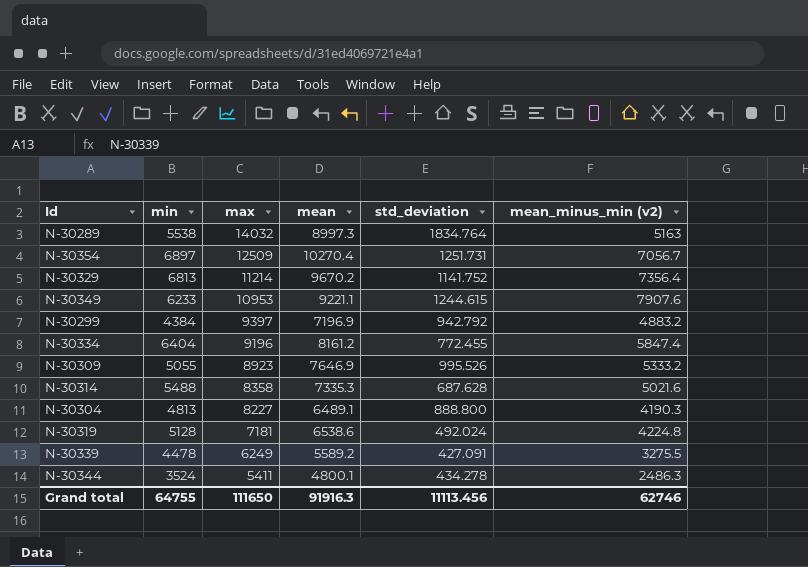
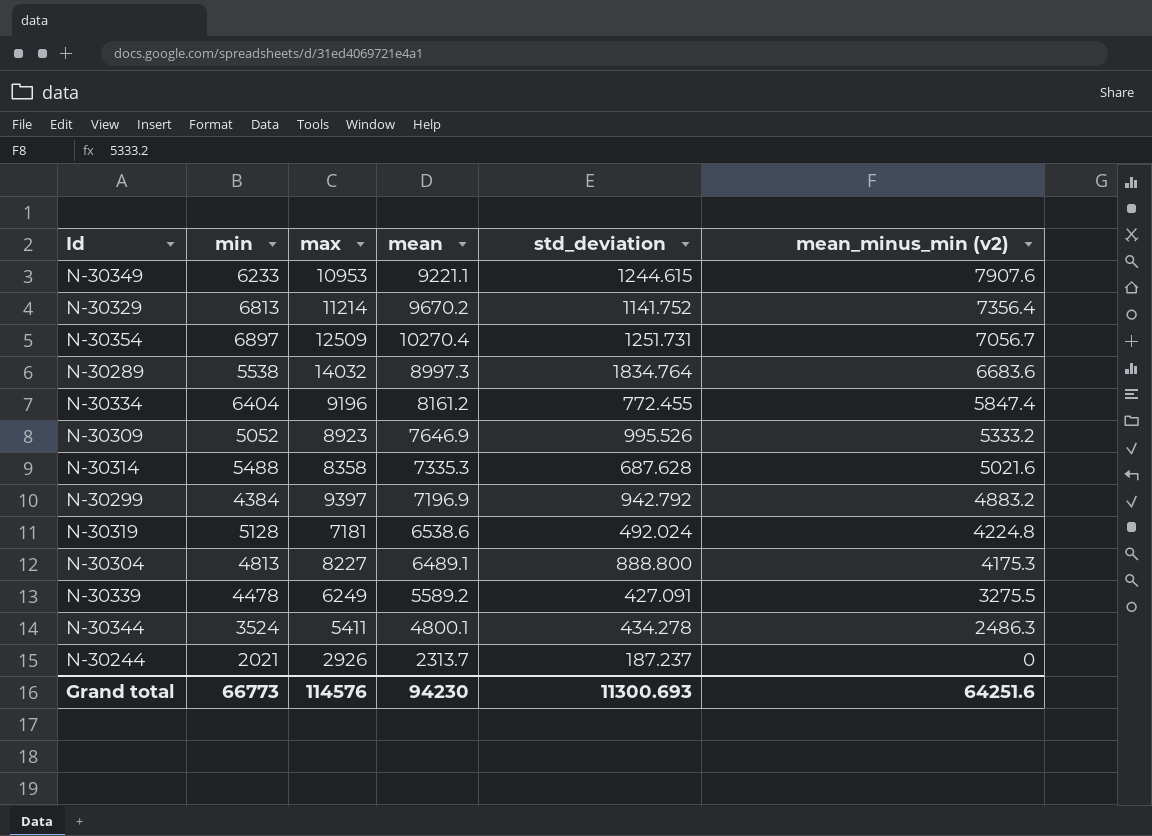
row order: max descending -> mean_minus_min (v2) descending
N-30289 | mean_minus_min (v2): 5163 -> 6683.6
N-30309 | min: 5055 -> 5052
N-30304 | mean_minus_min (v2): 4190.3 -> 4175.3
row N-30244: none -> 2021 | 2926 | 2313.7 | 187.237 | 0
Grand total | min: 64755 -> 66773
Grand total | max: 111650 -> 114576
Grand total | mean: 91916.3 -> 94230
Grand total | std_deviation: 11113.456 -> 11300.693
Grand total | mean_minus_min (v2): 62746 -> 64251.6

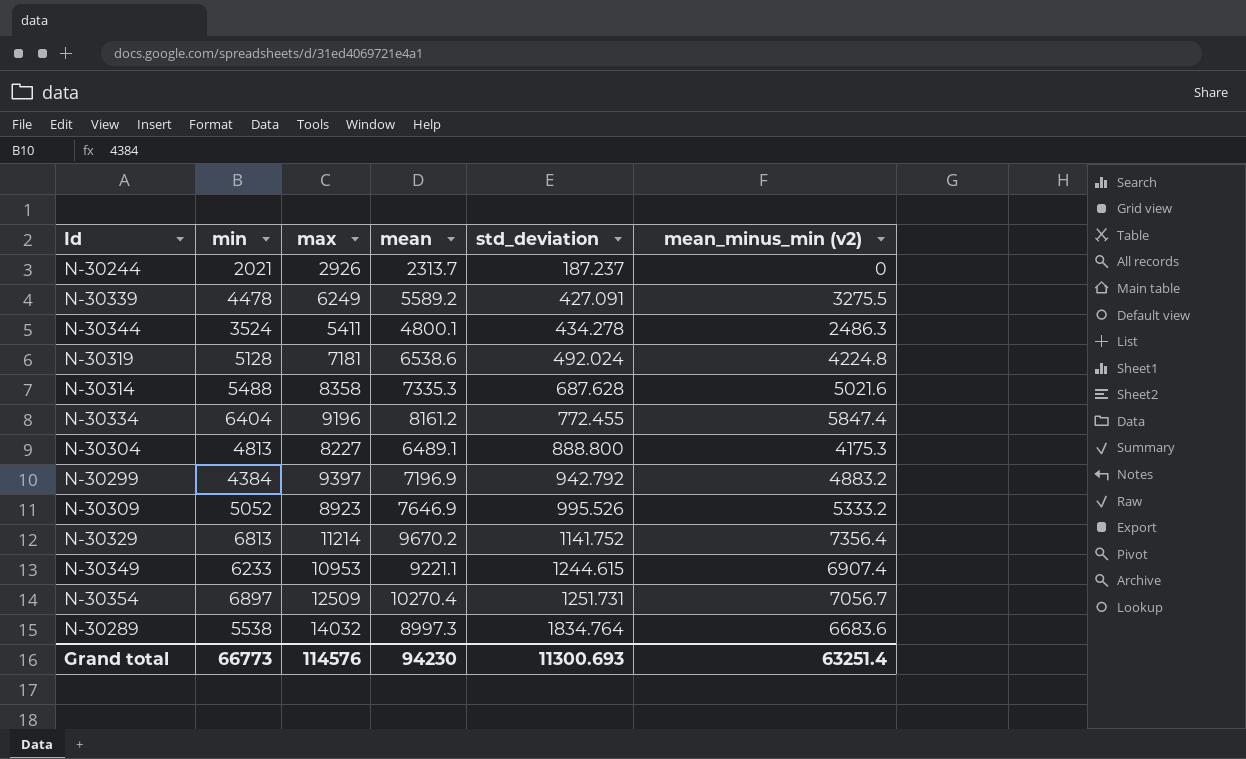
row order: mean_minus_min (v2) descending -> std_deviation ascending
N-30349 | mean_minus_min (v2): 7907.6 -> 6907.4
Grand total | mean_minus_min (v2): 64251.6 -> 63251.4

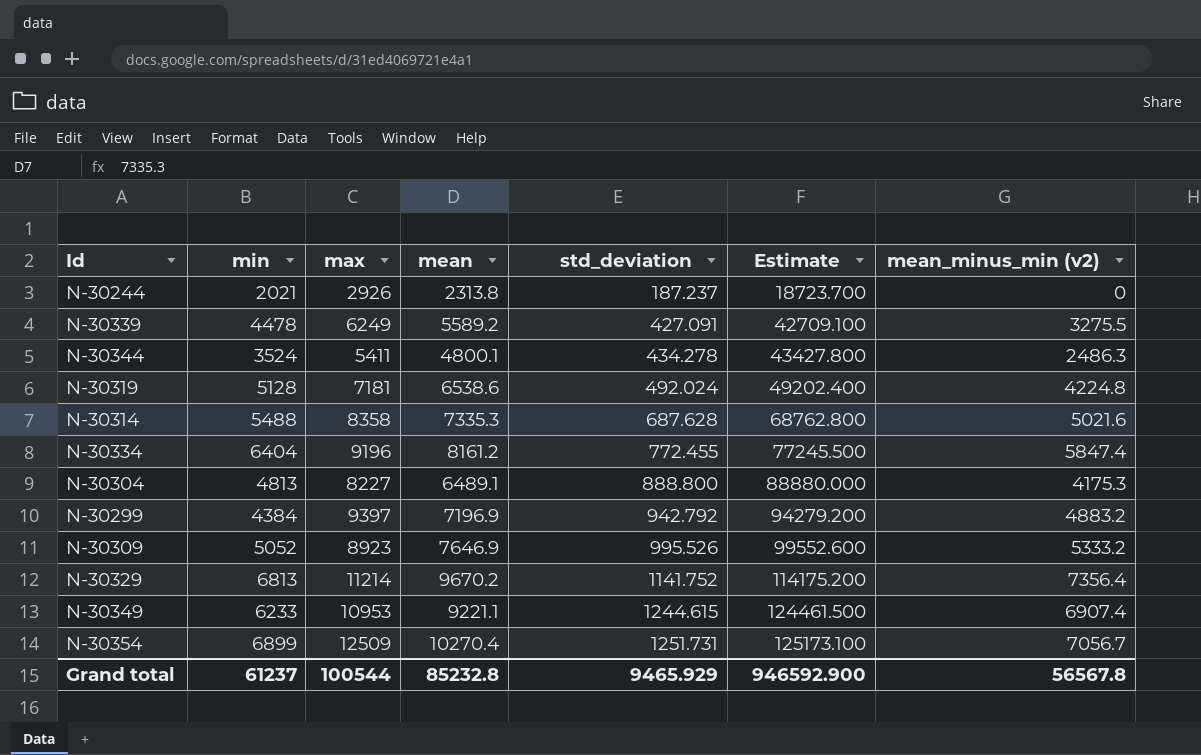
column Estimate | formula: none -> [std_deviation] * 100
row N-30289: 5538 | 14032 | 8997.3 | 1834.764 | 6683.6 -> none
N-30244 | mean: 2313.7 -> 2313.8
N-30354 | min: 6897 -> 6899
Grand total | min: 66773 -> 61237
Grand total | max: 114576 -> 100544
Grand total | mean: 94230 -> 85232.8
Grand total | std_deviation: 11300.693 -> 9465.929
Grand total | mean_minus_min (v2): 63251.4 -> 56567.8

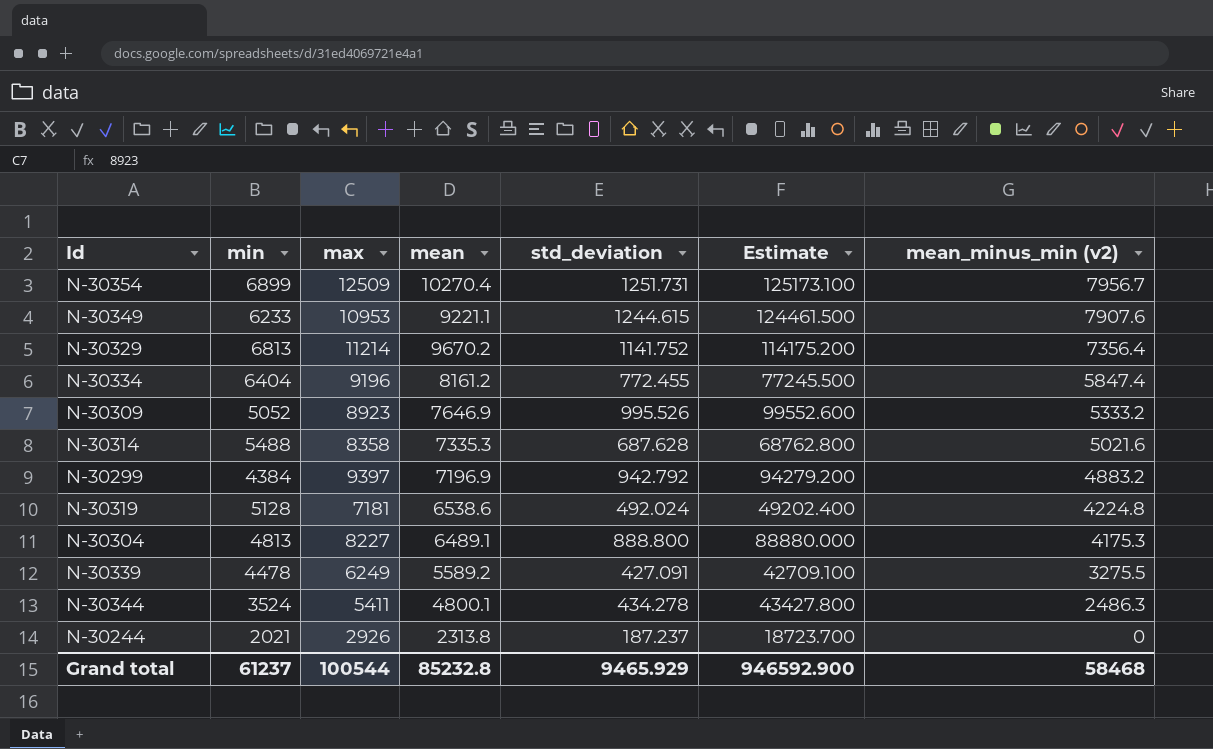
row order: std_deviation ascending -> mean_minus_min (v2) descending
N-30354 | mean_minus_min (v2): 7056.7 -> 7956.7
N-30349 | mean_minus_min (v2): 6907.4 -> 7907.6
Grand total | mean_minus_min (v2): 56567.8 -> 58468

